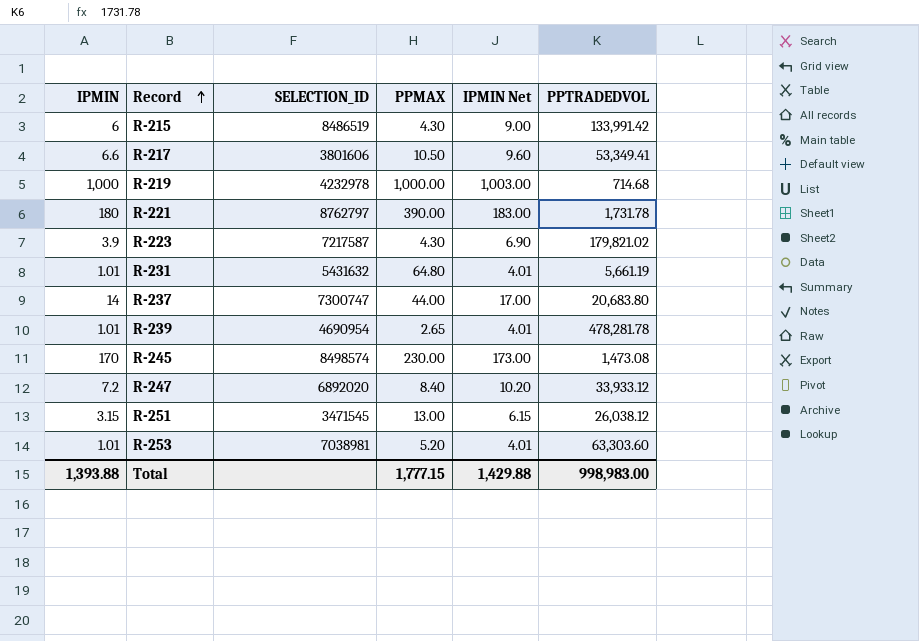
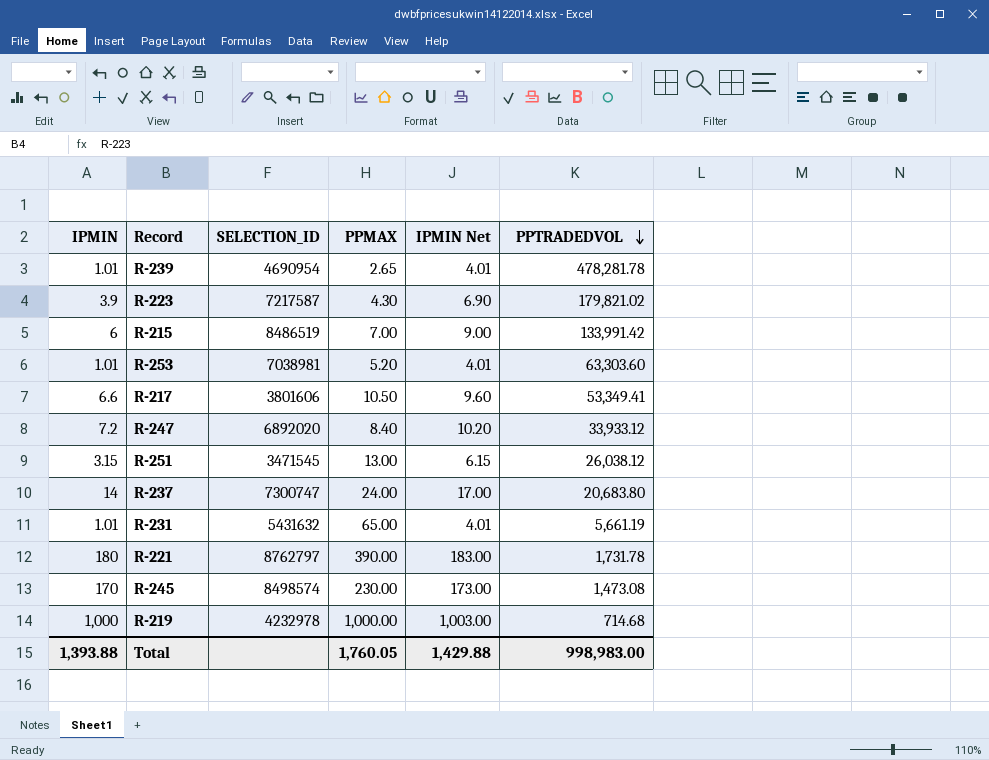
row order: Record ascending -> PPTRADEDVOL descending
R-215 | PPMAX: 4.30 -> 7.00
R-237 | PPMAX: 44.00 -> 24.00
R-231 | PPMAX: 64.80 -> 65.00
Total | PPMAX: 1,777.15 -> 1,760.05

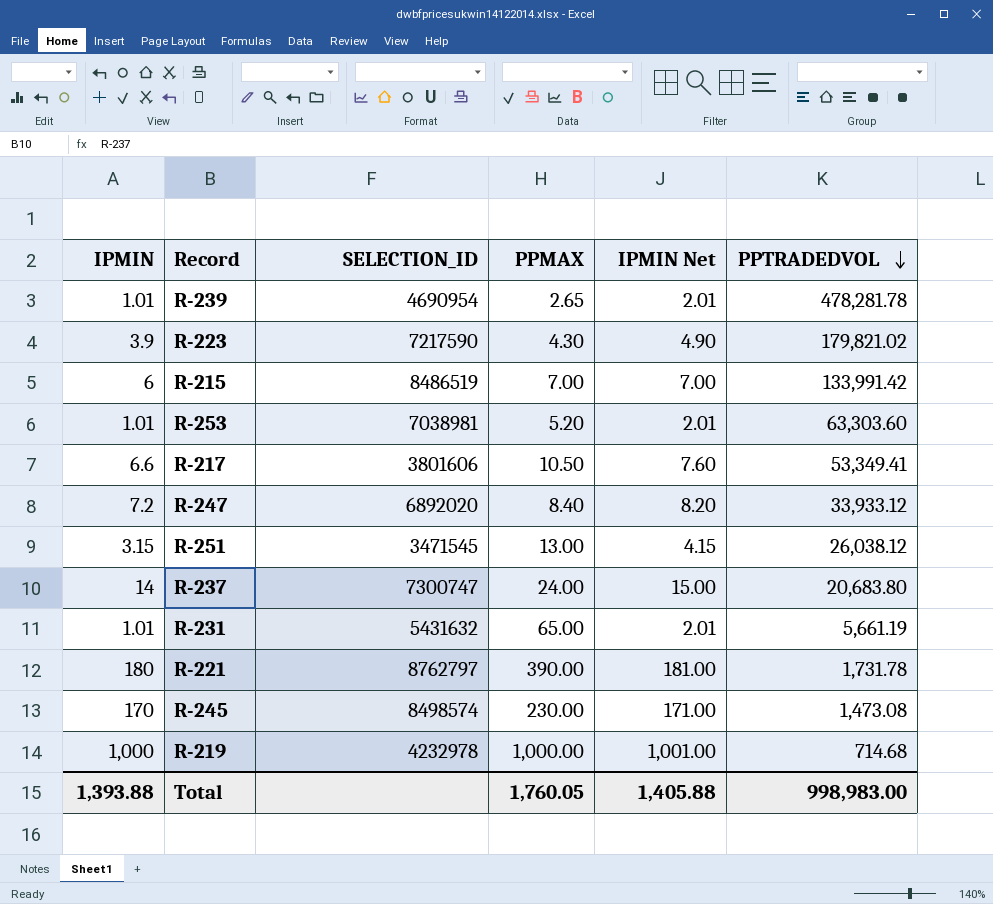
column IPMIN Net | formula: [IPMIN] + 3 -> [IPMIN] + 1
R-223 | SELECTION_ID: 7217587 -> 7217590
Total | IPMIN Net: 1,429.88 -> 1,405.88

